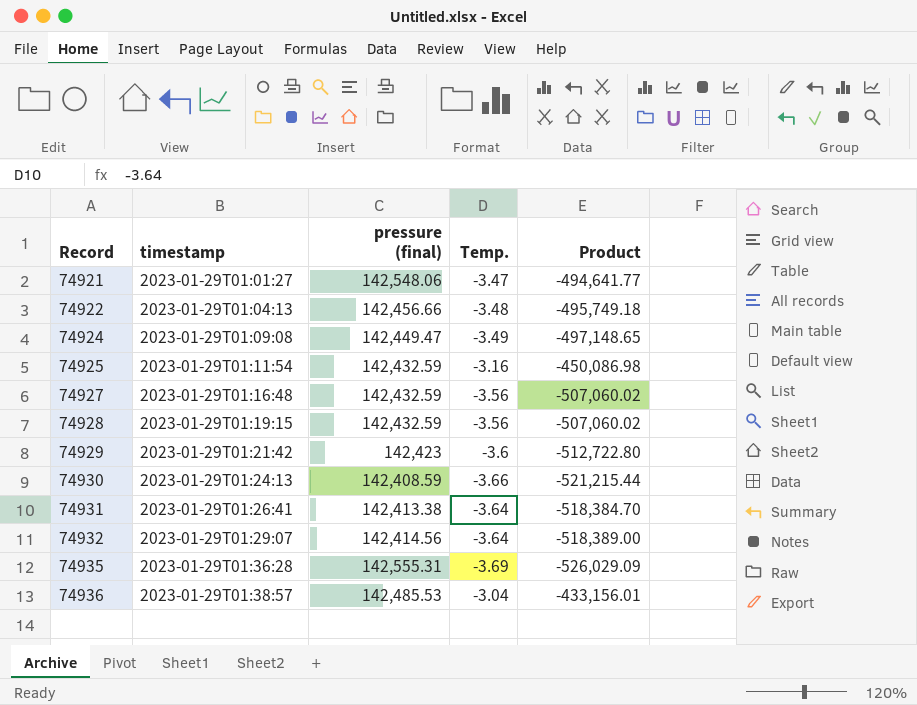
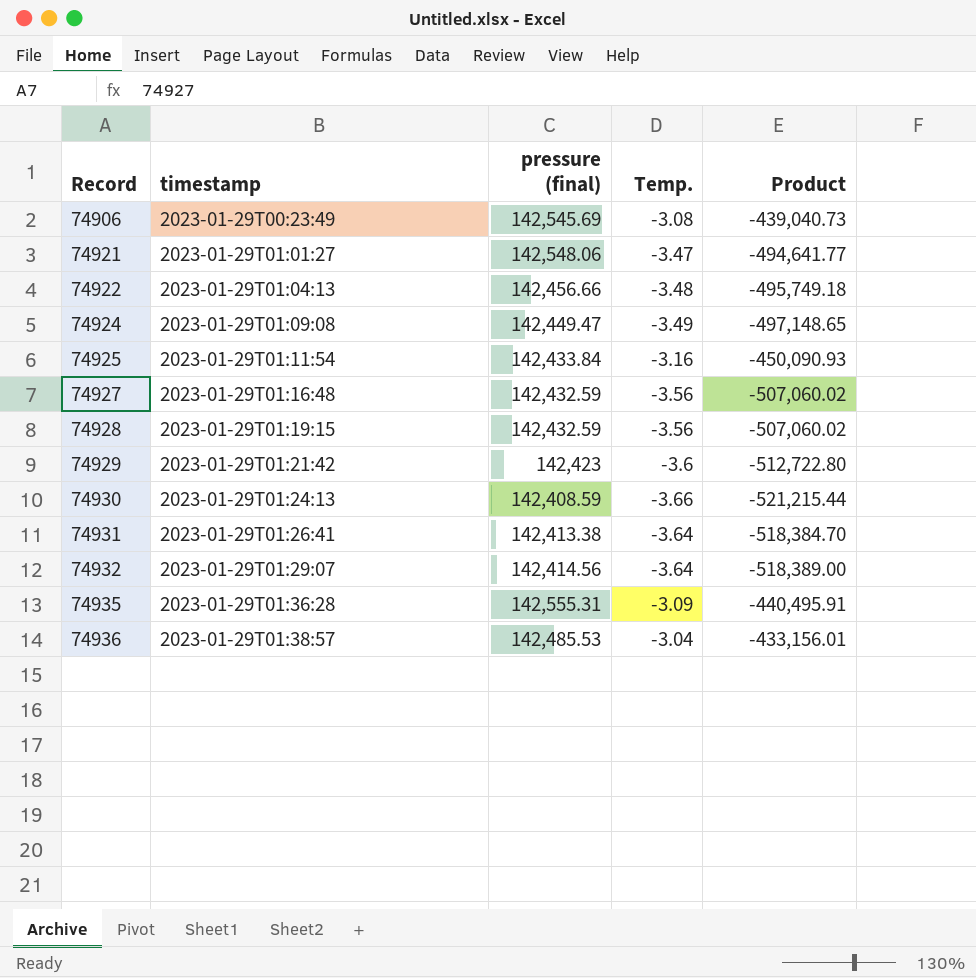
row 74906: none -> 2023-01-29T00:23:49 | 142,545.69 | -3.08 | -439,040.73
74925 | pressure (final): 142,432.59 -> 142,433.84
74925 | Product: -450,086.98 -> -450,090.93
74935 | Temp.: -3.69 -> -3.09
74935 | Product: -526,029.09 -> -440,495.91

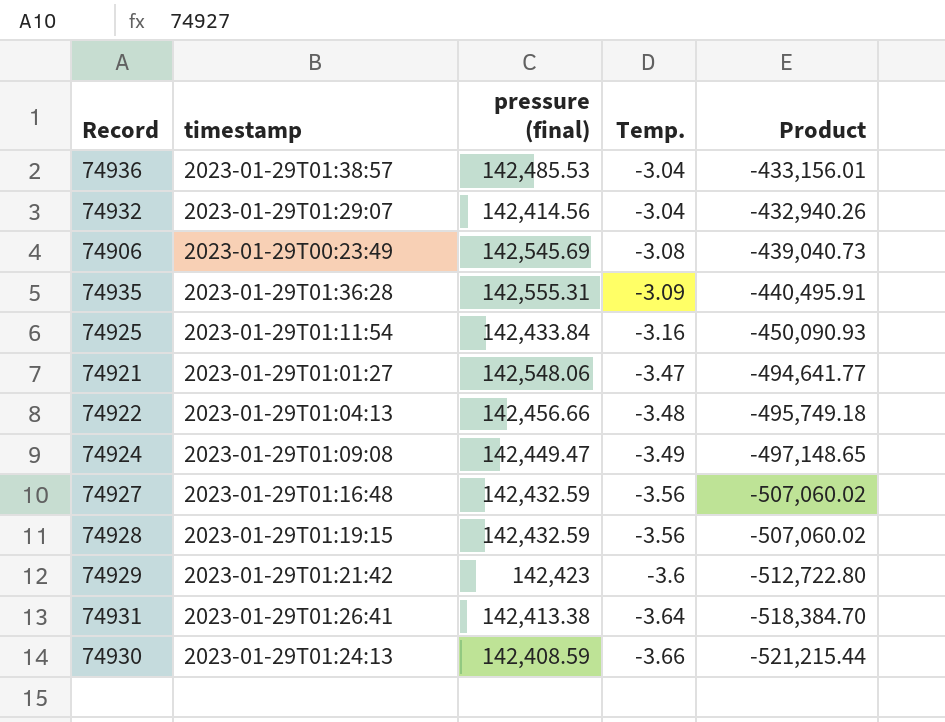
row order: Record ascending -> Temp. descending
74932 | Temp.: -3.64 -> -3.04
74932 | Product: -518,389.00 -> -432,940.26

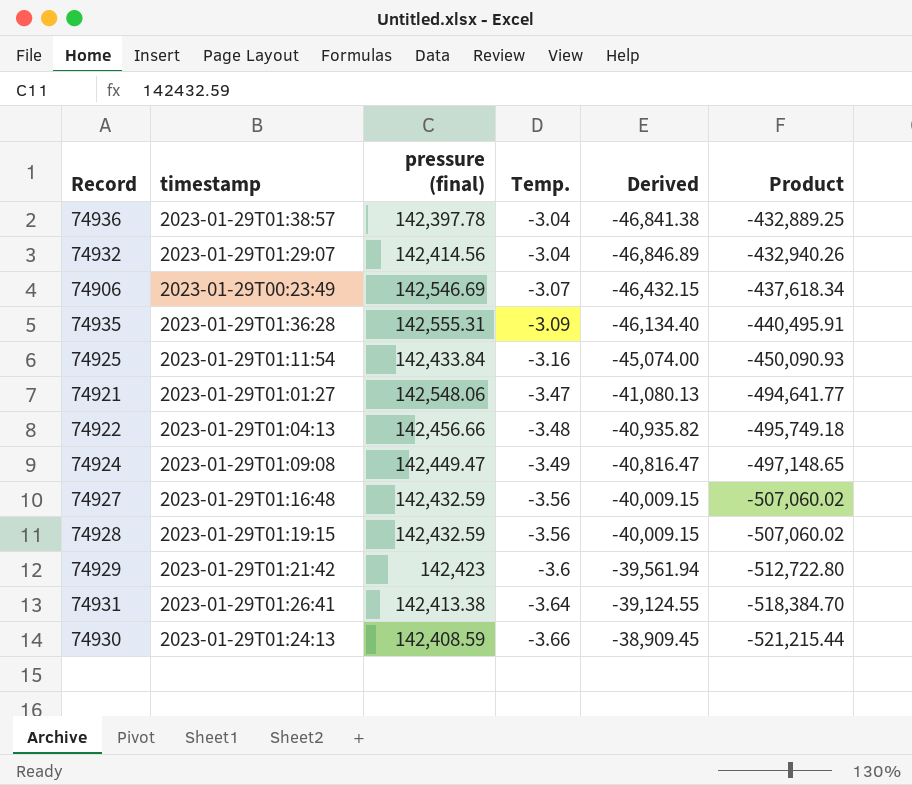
column Derived | formula: none -> [pressure (final)] / [Temp.]
74936 | pressure (final): 142,485.53 -> 142,397.78
74936 | Product: -433,156.01 -> -432,889.25
74906 | pressure (final): 142,545.69 -> 142,546.69
74906 | Temp.: -3.08 -> -3.07
74906 | Product: -439,040.73 -> -437,618.34

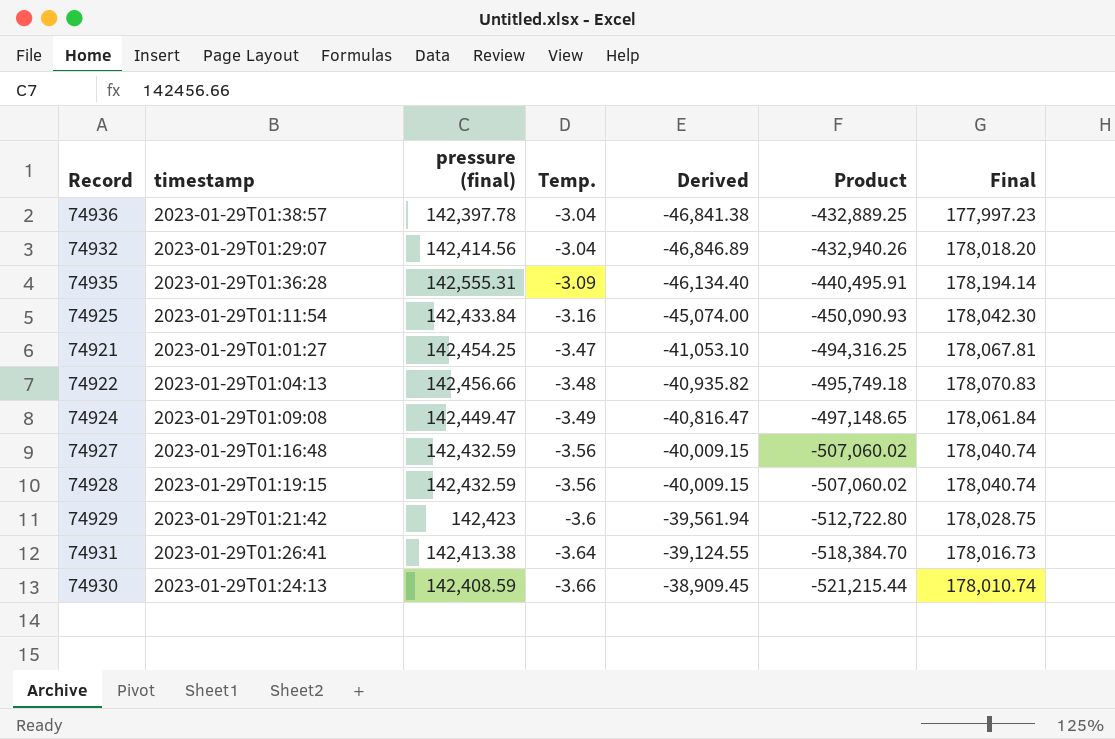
column Final | formula: none -> [pressure (final)] * 1.25
row 74906: 2023-01-29T00:23:49 | 142,546.69 | -3.07 | -46,432.15 | -437,618.34 -> none
74921 | pressure (final): 142,548.06 -> 142,454.25
74921 | Derived: -41,080.13 -> -41,053.10
74921 | Product: -494,641.77 -> -494,316.25

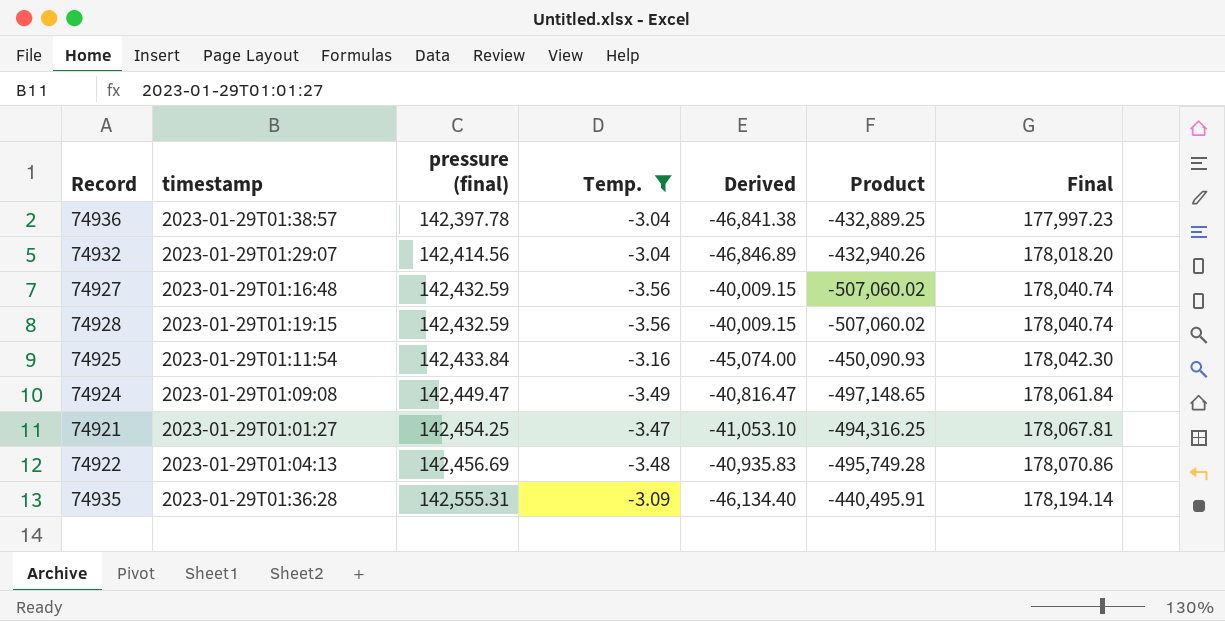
filter: none -> Temp. >= -3.56
row order: Temp. descending -> pressure (final) ascending
74922 | pressure (final): 142,456.66 -> 142,456.69
74922 | Derived: -40,935.82 -> -40,935.83
74922 | Product: -495,749.18 -> -495,749.28
74922 | Final: 178,070.83 -> 178,070.86

